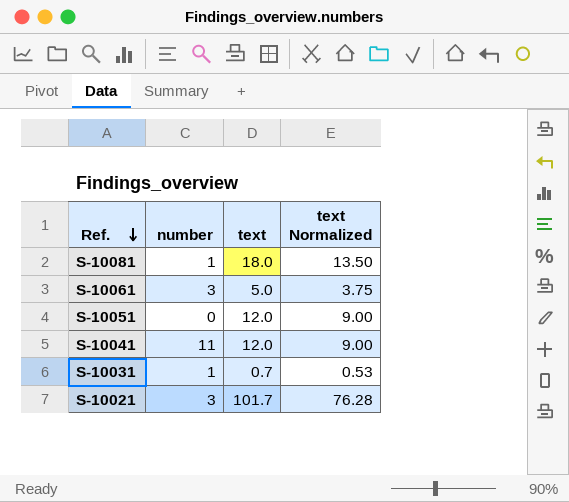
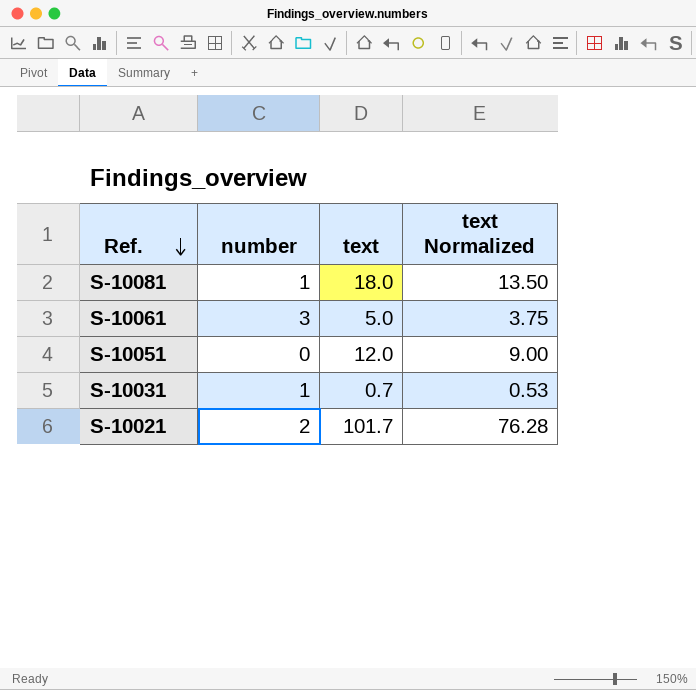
row S-10041: 11 | 12.0 | 9.00 -> none
S-10021 | number: 3 -> 2

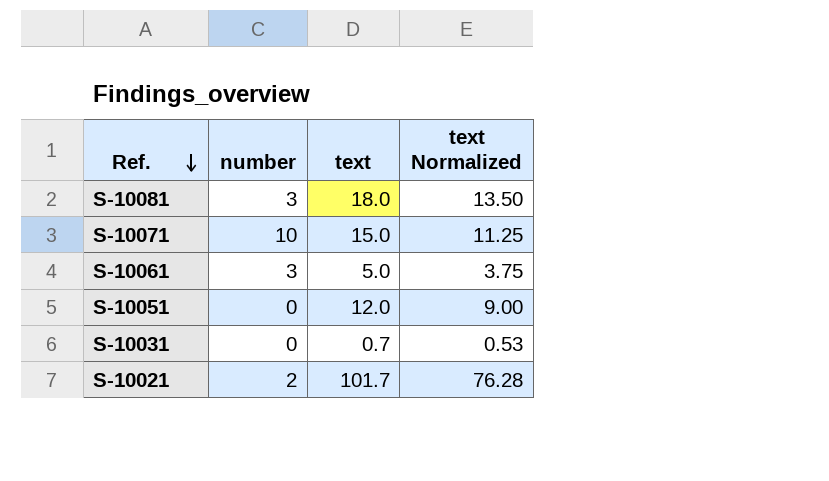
S-10081 | number: 1 -> 3
row S-10071: none -> 10 | 15.0 | 11.25
S-10031 | number: 1 -> 0

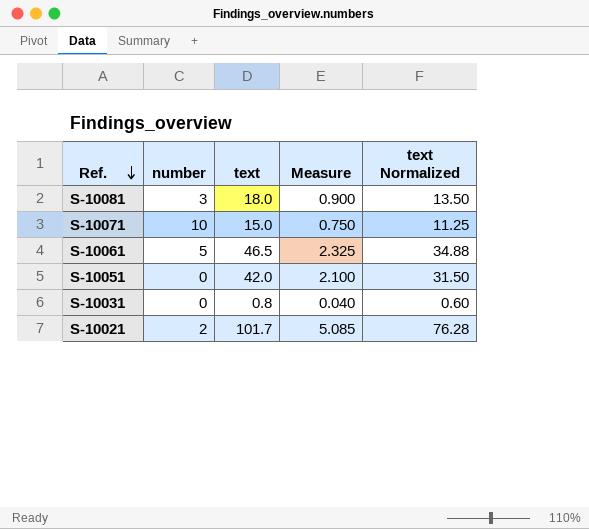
column Measure | formula: none -> [text] * 0.05
S-10061 | number: 3 -> 5
S-10061 | text: 5.0 -> 46.5
S-10061 | text Normalized: 3.75 -> 34.88
S-10051 | text: 12.0 -> 42.0
S-10051 | text Normalized: 9.00 -> 31.50
S-10031 | text: 0.7 -> 0.8
S-10031 | text Normalized: 0.53 -> 0.60

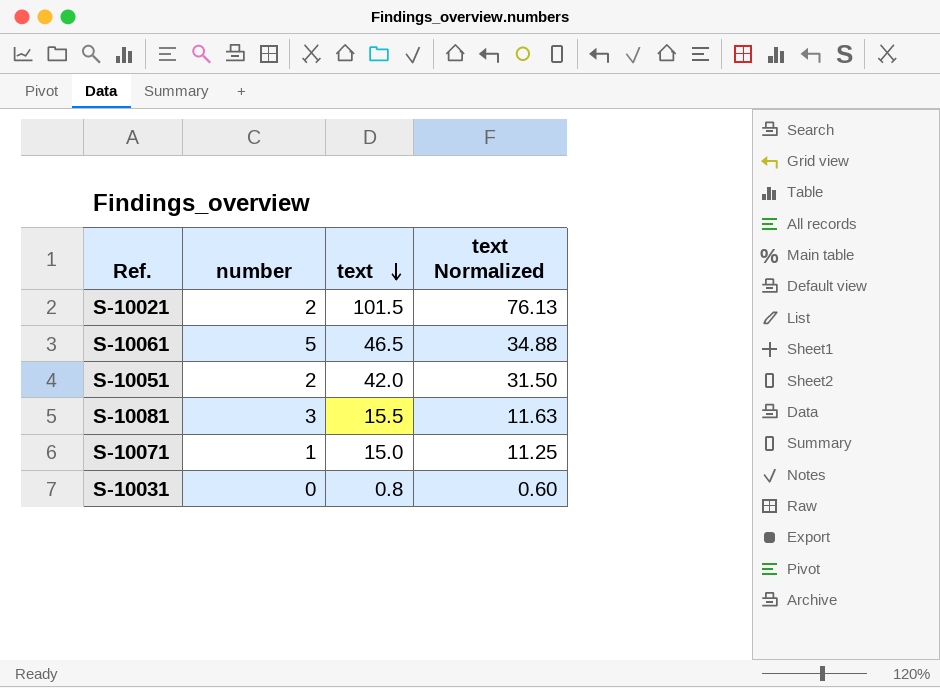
row order: Ref. descending -> text descending
column Measure | formula: [text] * 0.05 -> none
S-10021 | text: 101.7 -> 101.5
S-10021 | text Normalized: 76.28 -> 76.13
S-10051 | number: 0 -> 2
S-10081 | text: 18.0 -> 15.5
S-10081 | text Normalized: 13.50 -> 11.63
S-10071 | number: 10 -> 1

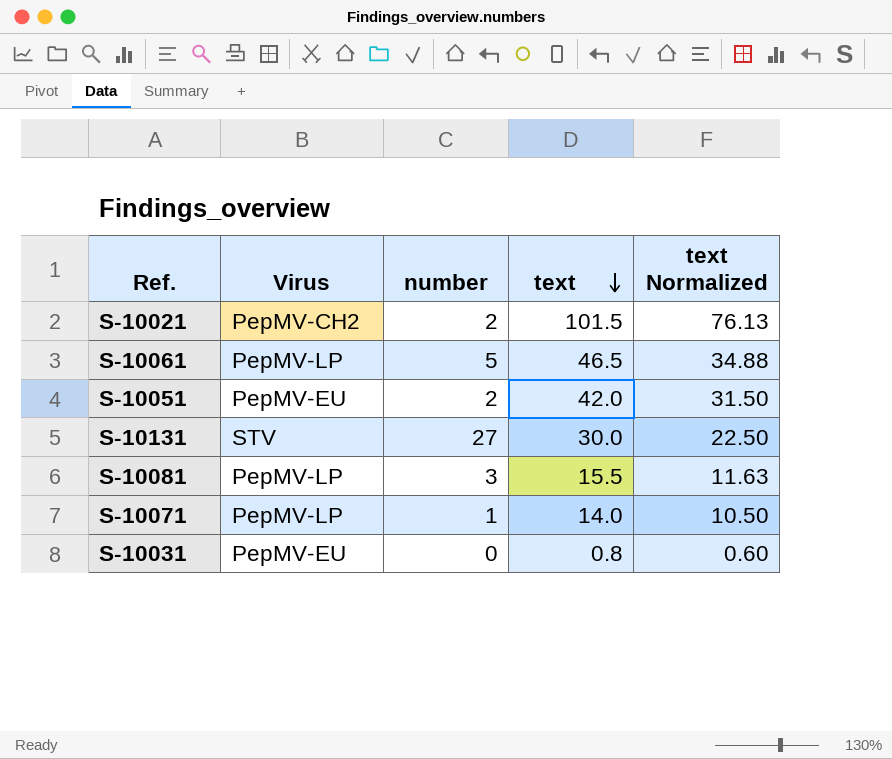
column Virus | position: none -> 2
row S-10131: none -> STV | 27 | 30.0 | 22.50
S-10071 | text: 15.0 -> 14.0
S-10071 | text Normalized: 11.25 -> 10.50

